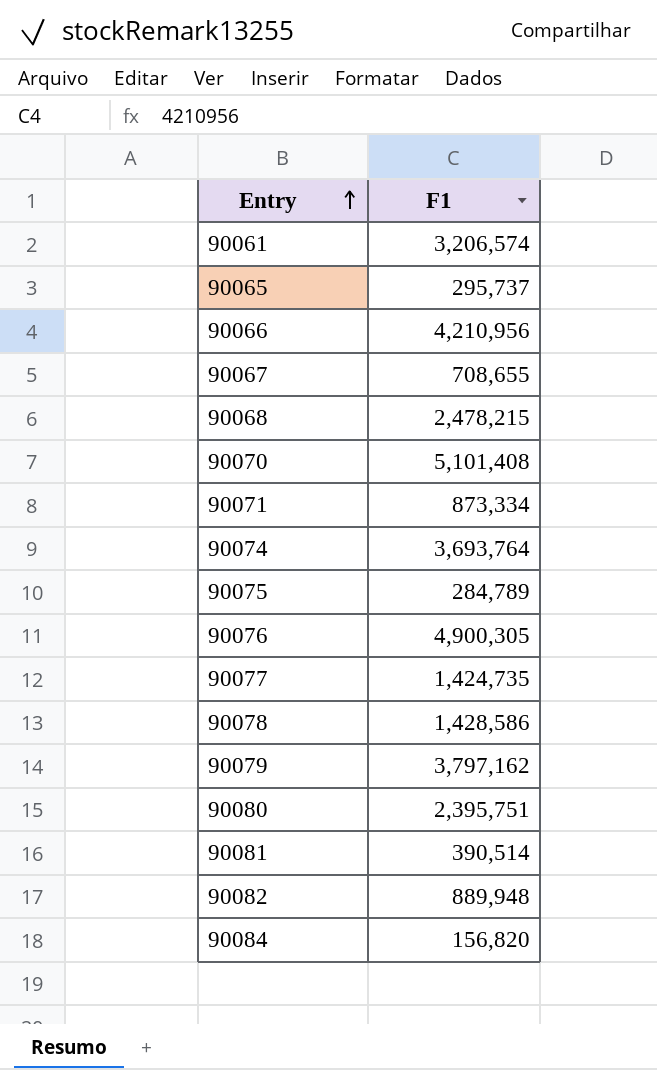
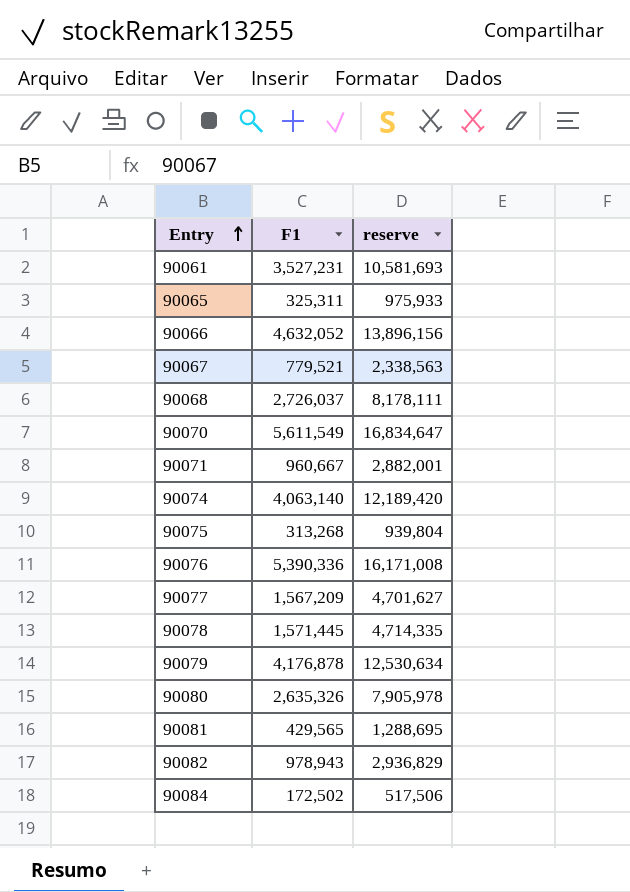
column reserve | formula: none -> [F1] * 3
90061 | F1: 3,206,574 -> 3,527,231
90065 | F1: 295,737 -> 325,311
90066 | F1: 4,210,956 -> 4,632,052
90067 | F1: 708,655 -> 779,521
90068 | F1: 2,478,215 -> 2,726,037
90070 | F1: 5,101,408 -> 5,611,549
90071 | F1: 873,334 -> 960,667
90074 | F1: 3,693,764 -> 4,063,140
90075 | F1: 284,789 -> 313,268
90076 | F1: 4,900,305 -> 5,390,336
90077 | F1: 1,424,735 -> 1,567,209
90078 | F1: 1,428,586 -> 1,571,445
90079 | F1: 3,797,162 -> 4,176,878
90080 | F1: 2,395,751 -> 2,635,326
90081 | F1: 390,514 -> 429,565
90082 | F1: 889,948 -> 978,943
90084 | F1: 156,820 -> 172,502

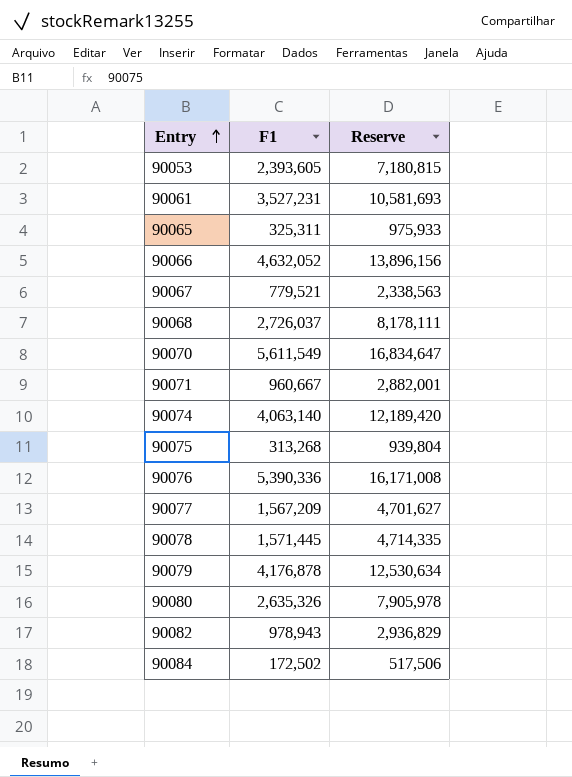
column name: reserve -> Reserve
row 90081: 429,565 | 1,288,695 -> none
row 90053: none -> 2,393,605 | 7,180,815

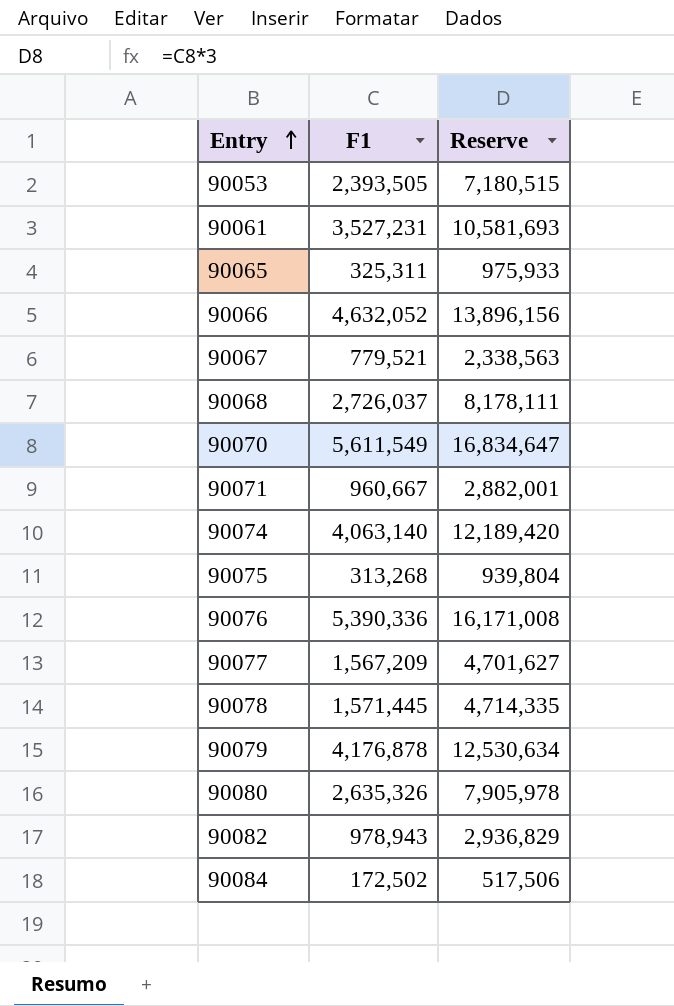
90053 | F1: 2,393,605 -> 2,393,505
90053 | Reserve: 7,180,815 -> 7,180,515

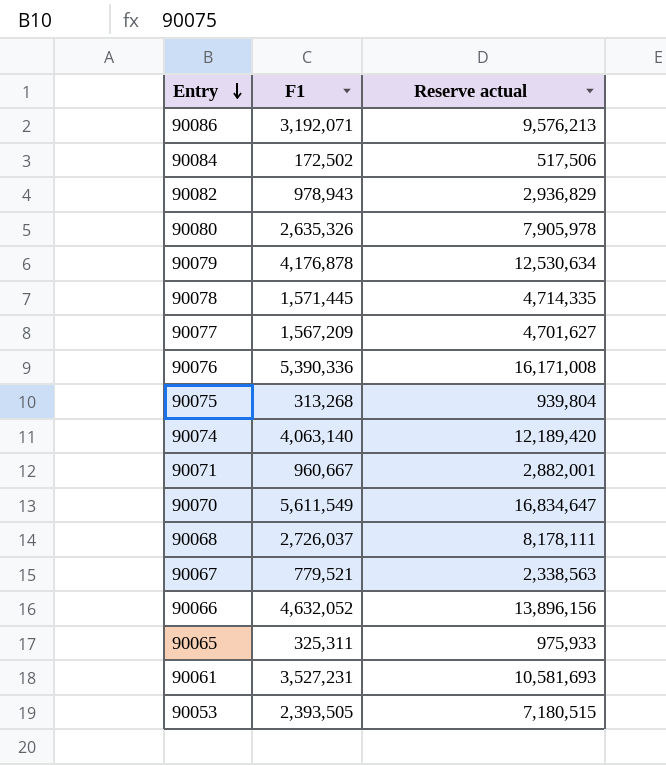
row order: Entry ascending -> Entry descending
column name: Reserve -> Reserve actual
row 90086: none -> 3,192,071 | 9,576,213

